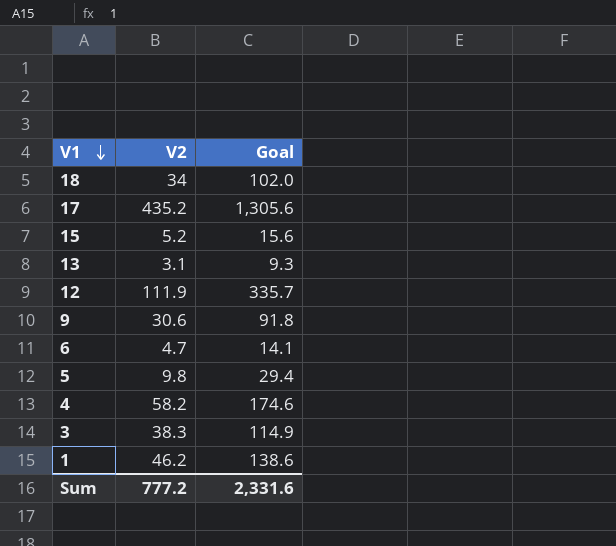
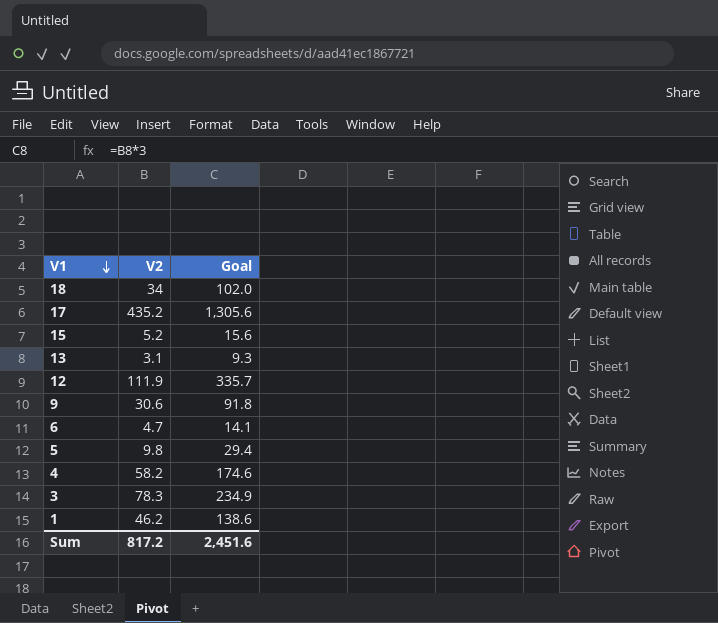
3 | V2: 38.3 -> 78.3
3 | Goal: 114.9 -> 234.9
Sum | V2: 777.2 -> 817.2
Sum | Goal: 2,331.6 -> 2,451.6

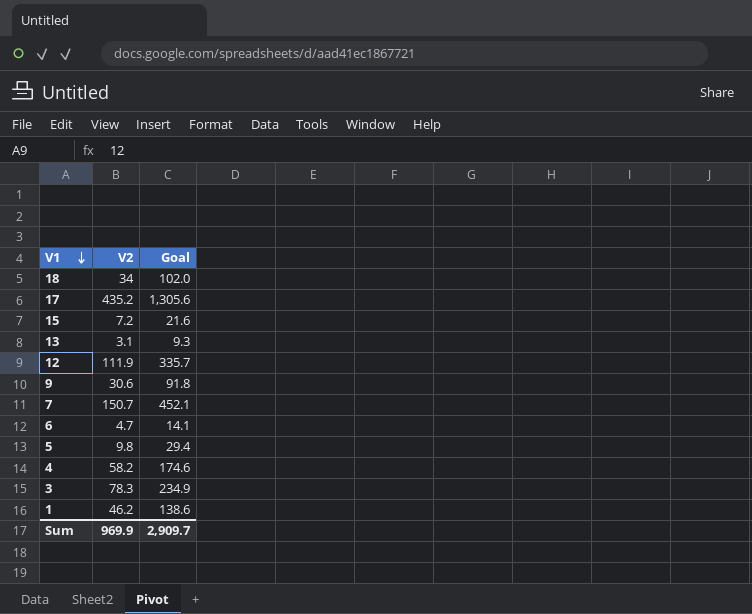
15 | V2: 5.2 -> 7.2
15 | Goal: 15.6 -> 21.6
row 7: none -> 150.7 | 452.1
Sum | V2: 817.2 -> 969.9
Sum | Goal: 2,451.6 -> 2,909.7

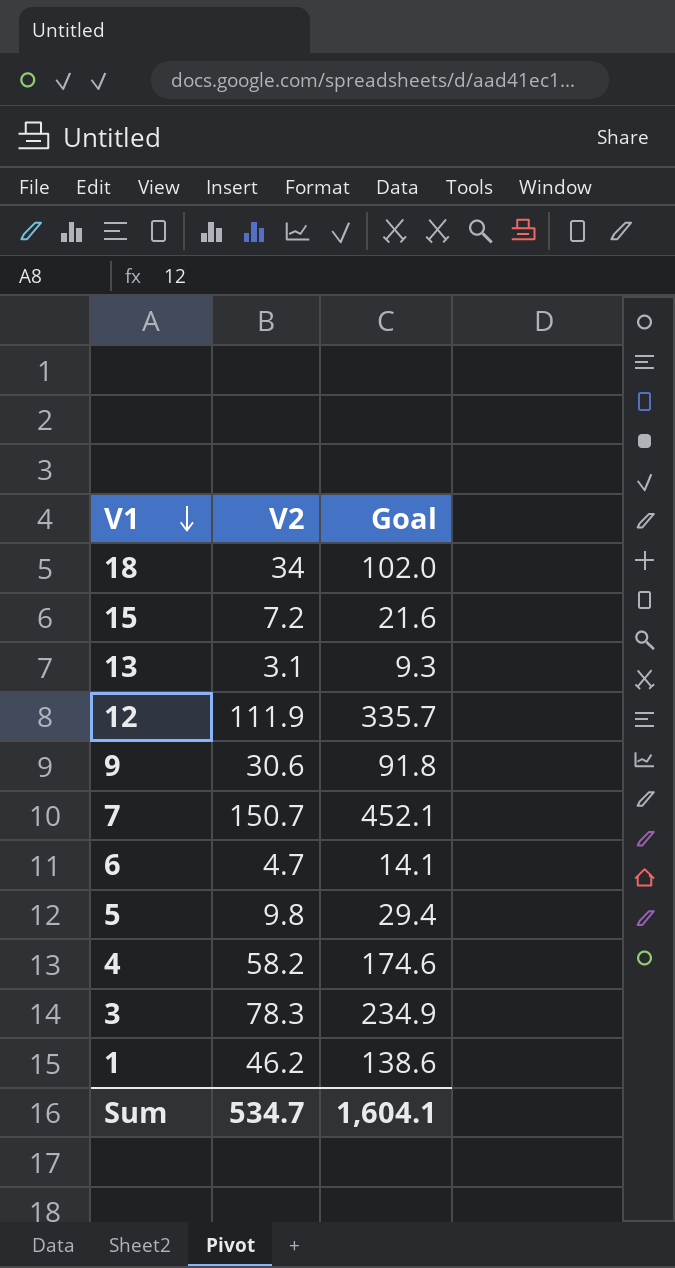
row 17: 435.2 | 1,305.6 -> none
Sum | V2: 969.9 -> 534.7
Sum | Goal: 2,909.7 -> 1,604.1

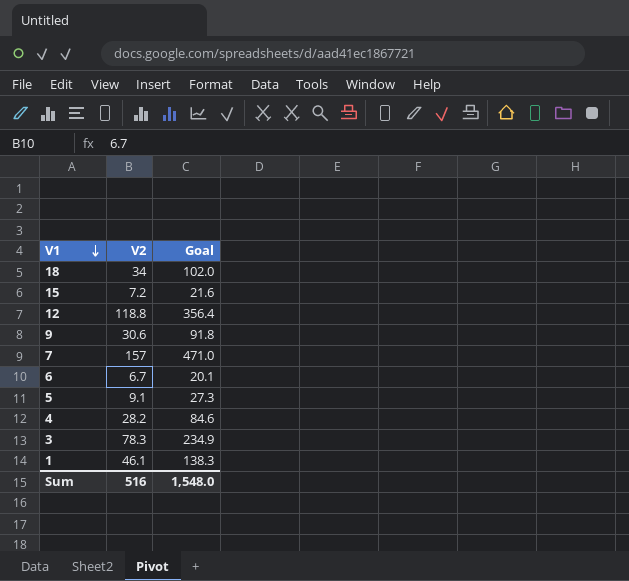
row 13: 3.1 | 9.3 -> none
12 | V2: 111.9 -> 118.8
12 | Goal: 335.7 -> 356.4
7 | V2: 150.7 -> 157
7 | Goal: 452.1 -> 471.0
6 | V2: 4.7 -> 6.7
6 | Goal: 14.1 -> 20.1
5 | V2: 9.8 -> 9.1
5 | Goal: 29.4 -> 27.3
4 | V2: 58.2 -> 28.2
4 | Goal: 174.6 -> 84.6
1 | V2: 46.2 -> 46.1
1 | Goal: 138.6 -> 138.3
Sum | V2: 534.7 -> 516
Sum | Goal: 1,604.1 -> 1,548.0

